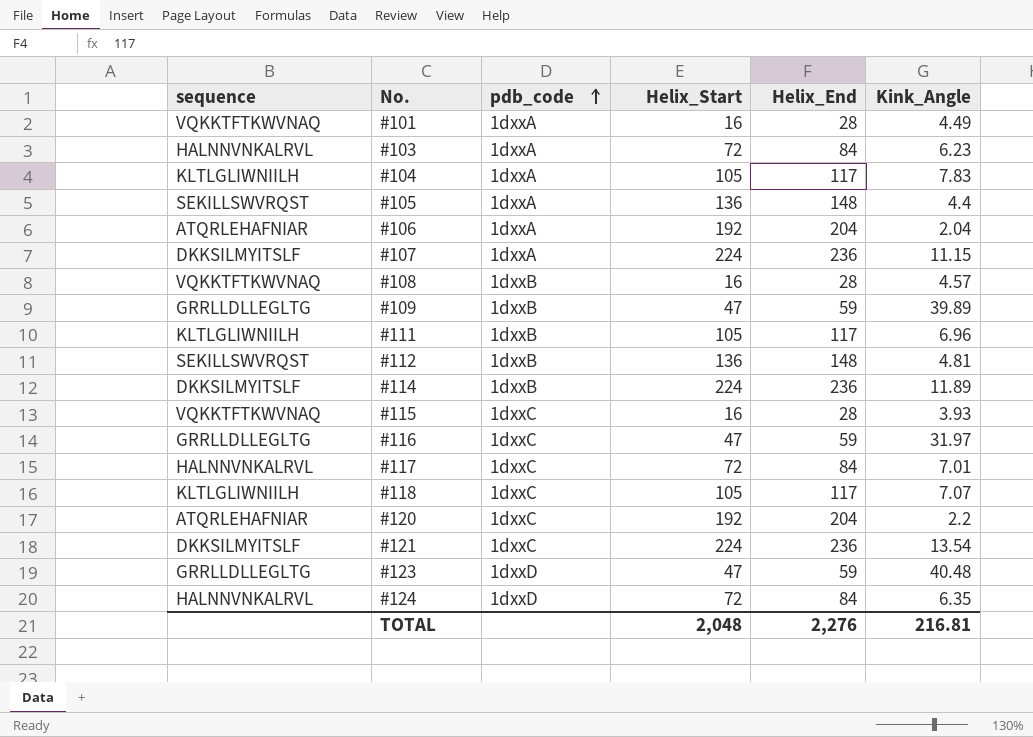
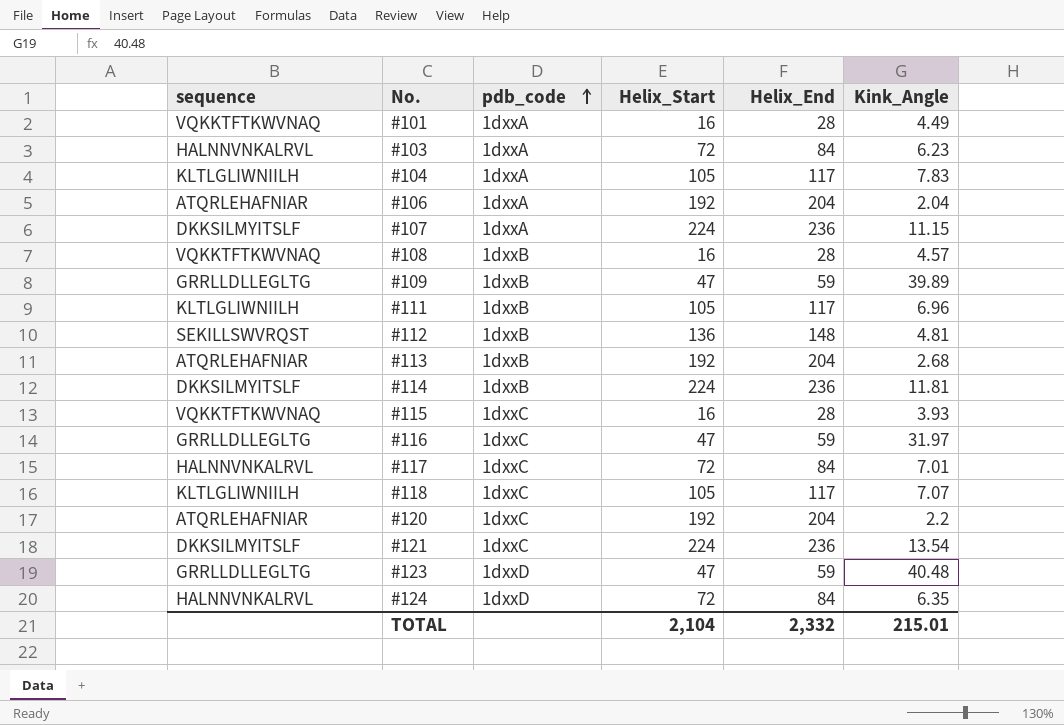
row #105: SEKILLSWVRQST | 1dxxA | 136 | 148 | 4.4 -> none
row #113: none -> ATQRLEHAFNIAR | 1dxxB | 192 | 204 | 2.68
#114 | Kink_Angle: 11.89 -> 11.81
TOTAL | Helix_Start: 2,048 -> 2,104
TOTAL | Helix_End: 2,276 -> 2,332
TOTAL | Kink_Angle: 216.81 -> 215.01

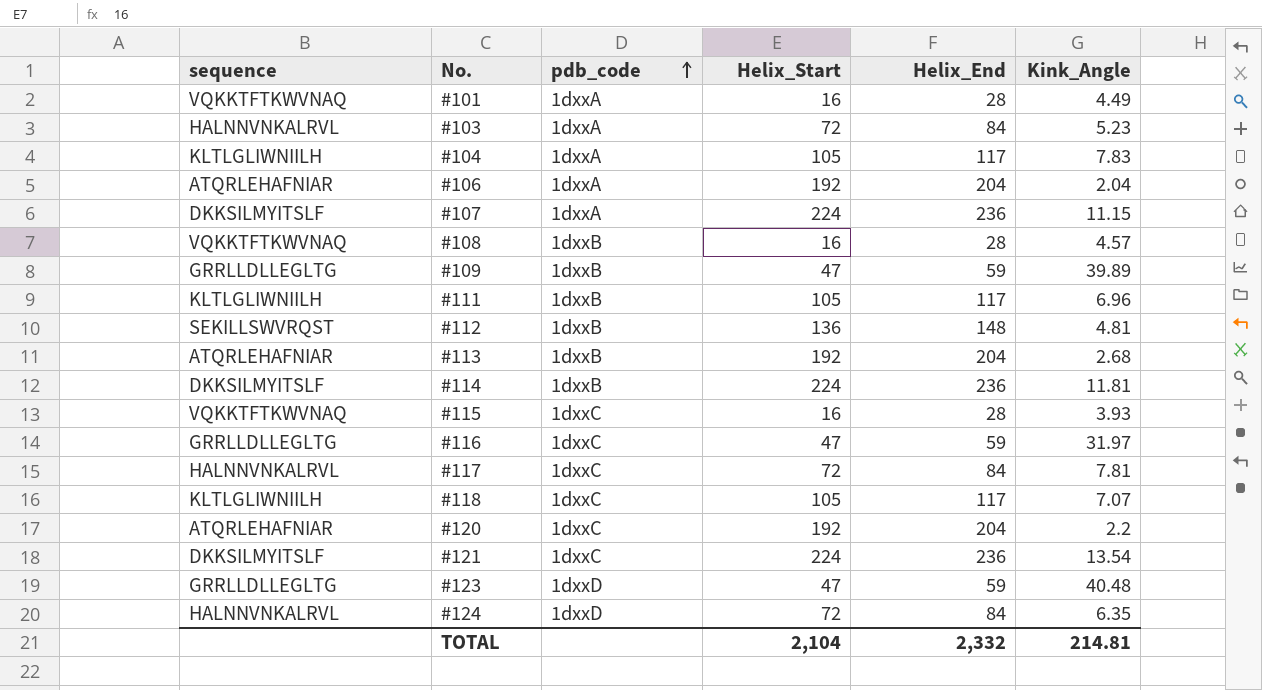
#103 | Kink_Angle: 6.23 -> 5.23
#117 | Kink_Angle: 7.01 -> 7.81
TOTAL | Kink_Angle: 215.01 -> 214.81

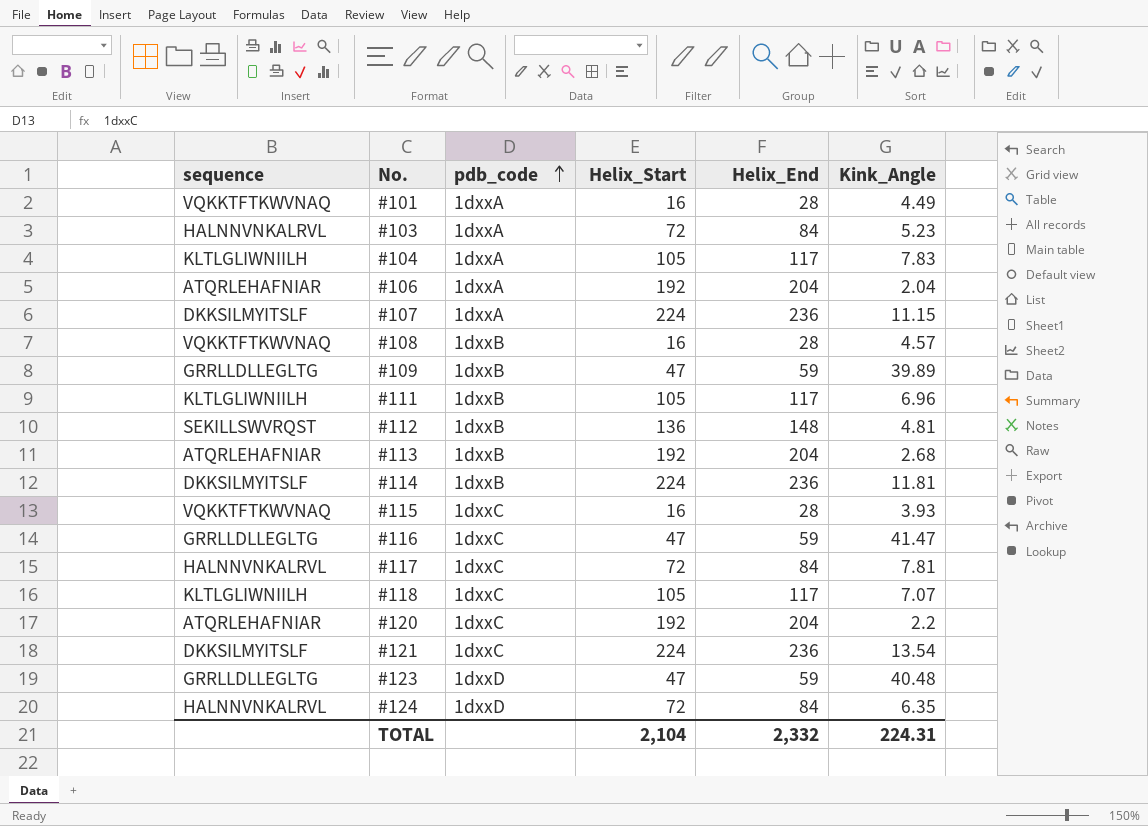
#116 | Kink_Angle: 31.97 -> 41.47
TOTAL | Kink_Angle: 214.81 -> 224.31

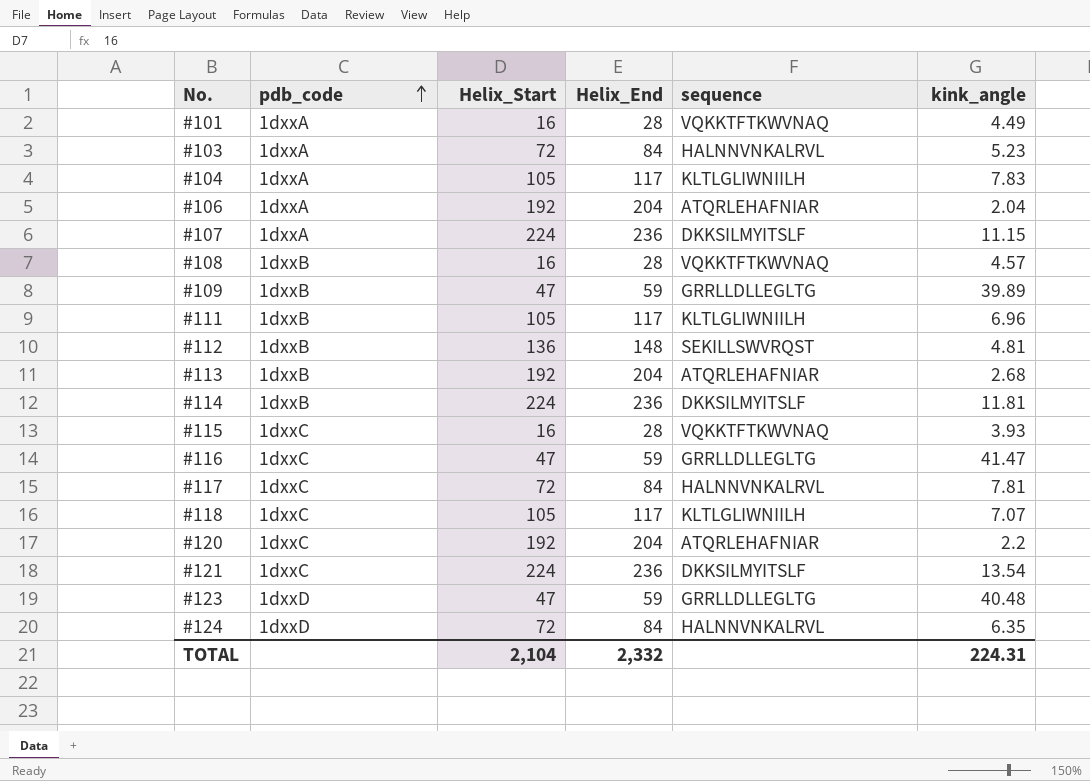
column sequence | position: 1 -> 5
column name: Kink_Angle -> kink_angle

